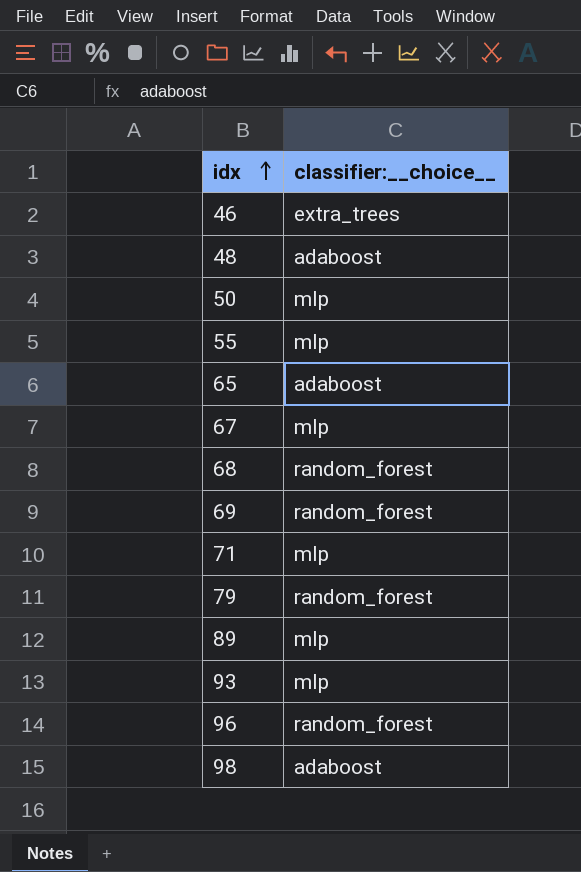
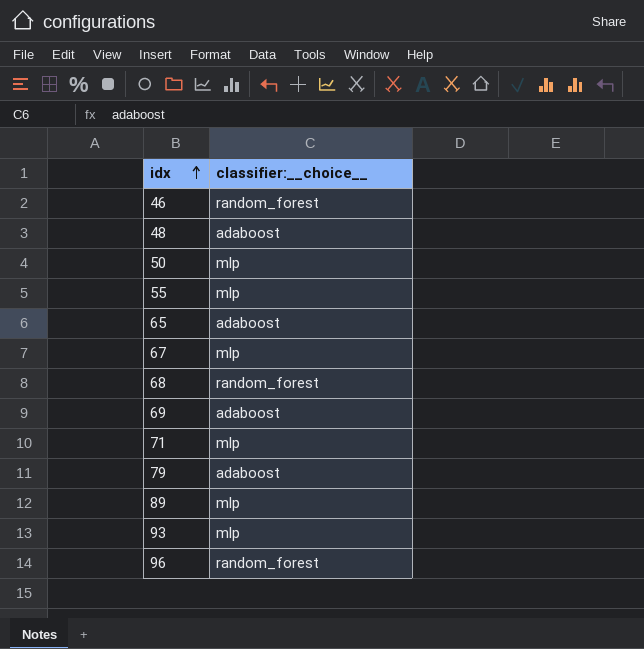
row 98: adaboost -> none
46 | classifier:__choice__: extra_trees -> random_forest
69 | classifier:__choice__: random_forest -> adaboost
79 | classifier:__choice__: random_forest -> adaboost

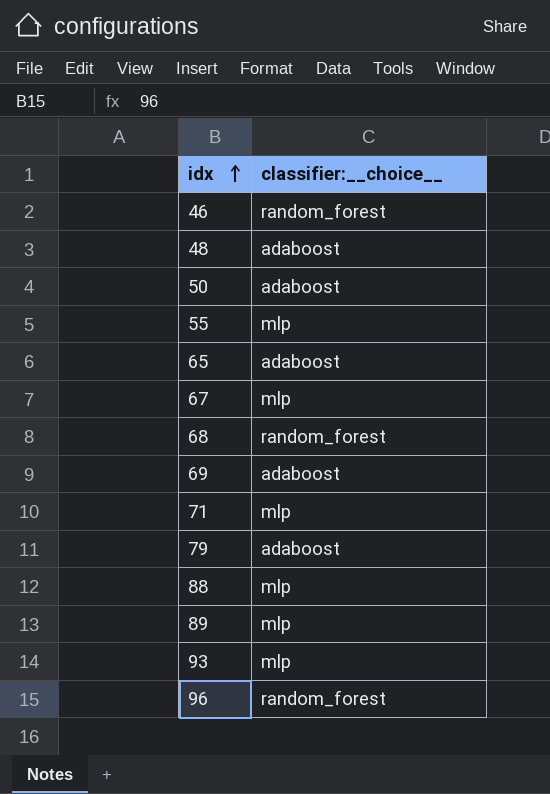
50 | classifier:__choice__: mlp -> adaboost
row 88: none -> mlp

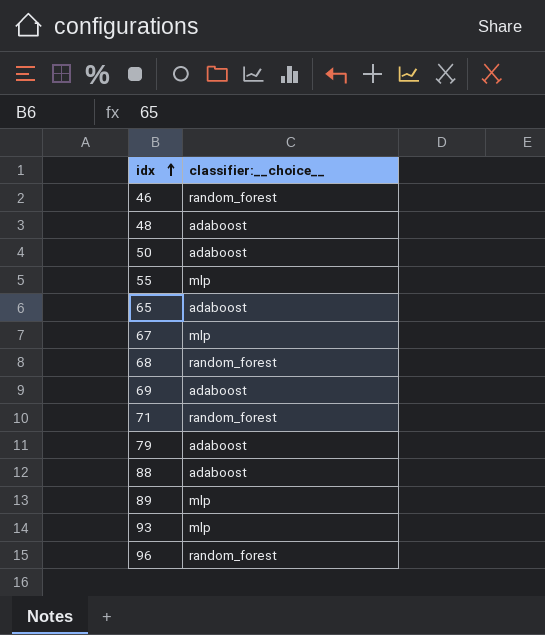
71 | classifier:__choice__: mlp -> random_forest
88 | classifier:__choice__: mlp -> adaboost

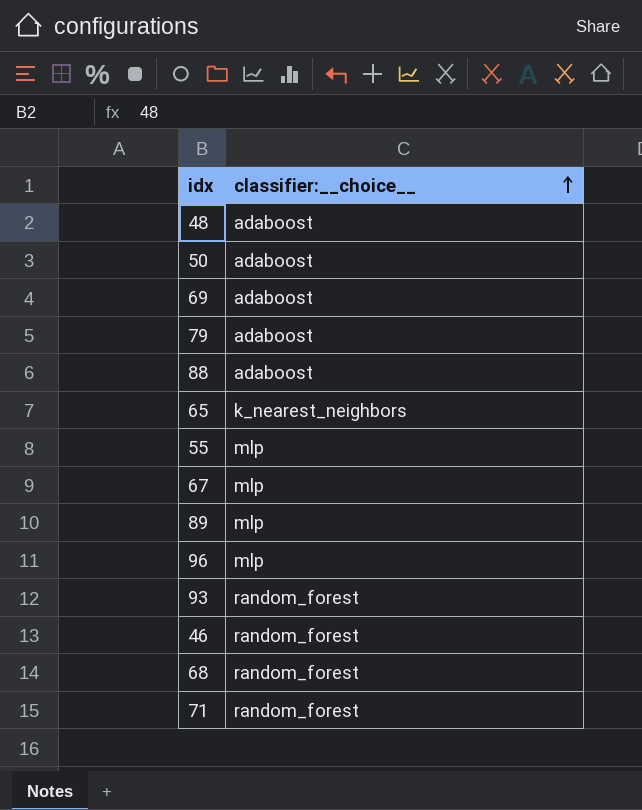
row order: idx ascending -> classifier:__choice__ ascending
65 | classifier:__choice__: adaboost -> k_nearest_neighbors
96 | classifier:__choice__: random_forest -> mlp
93 | classifier:__choice__: mlp -> random_forest

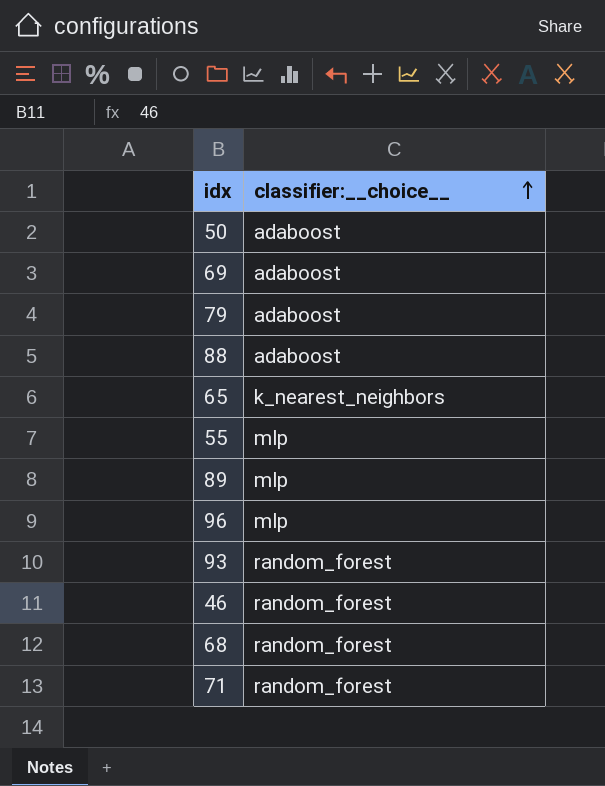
row 48: adaboost -> none
row 67: mlp -> none

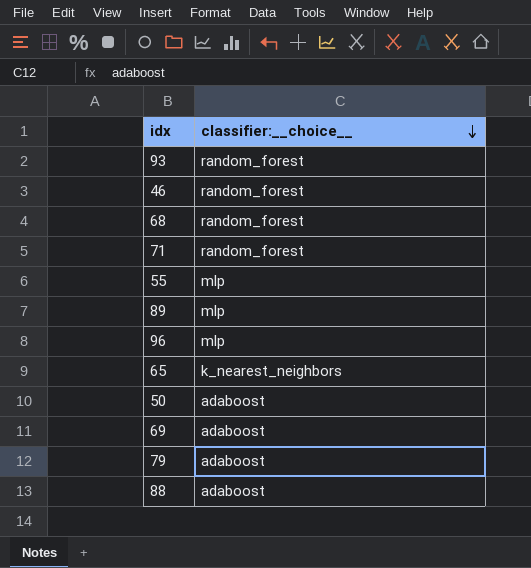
row order: classifier:__choice__ ascending -> classifier:__choice__ descending

